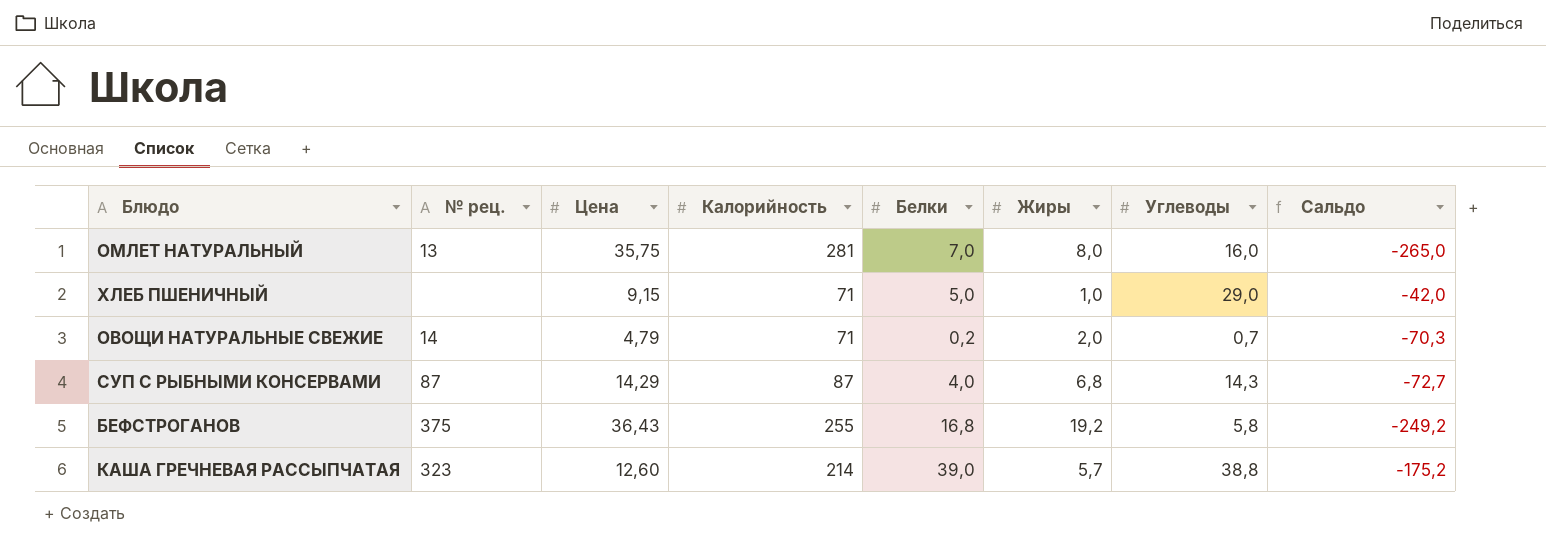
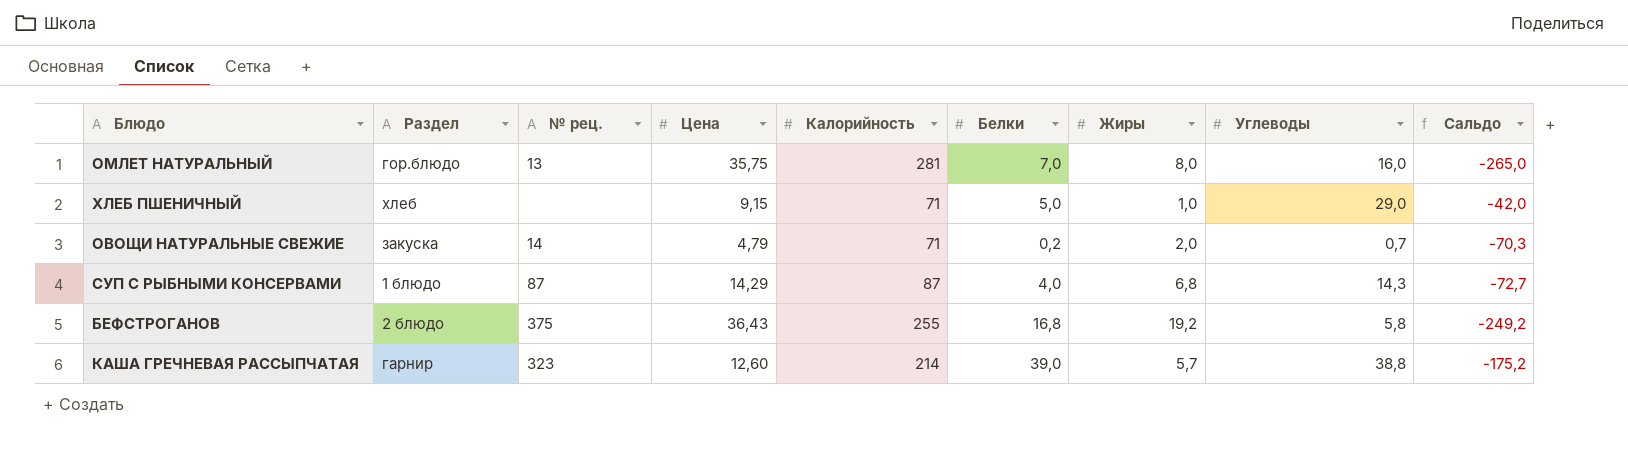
column Раздел | position: none -> 2

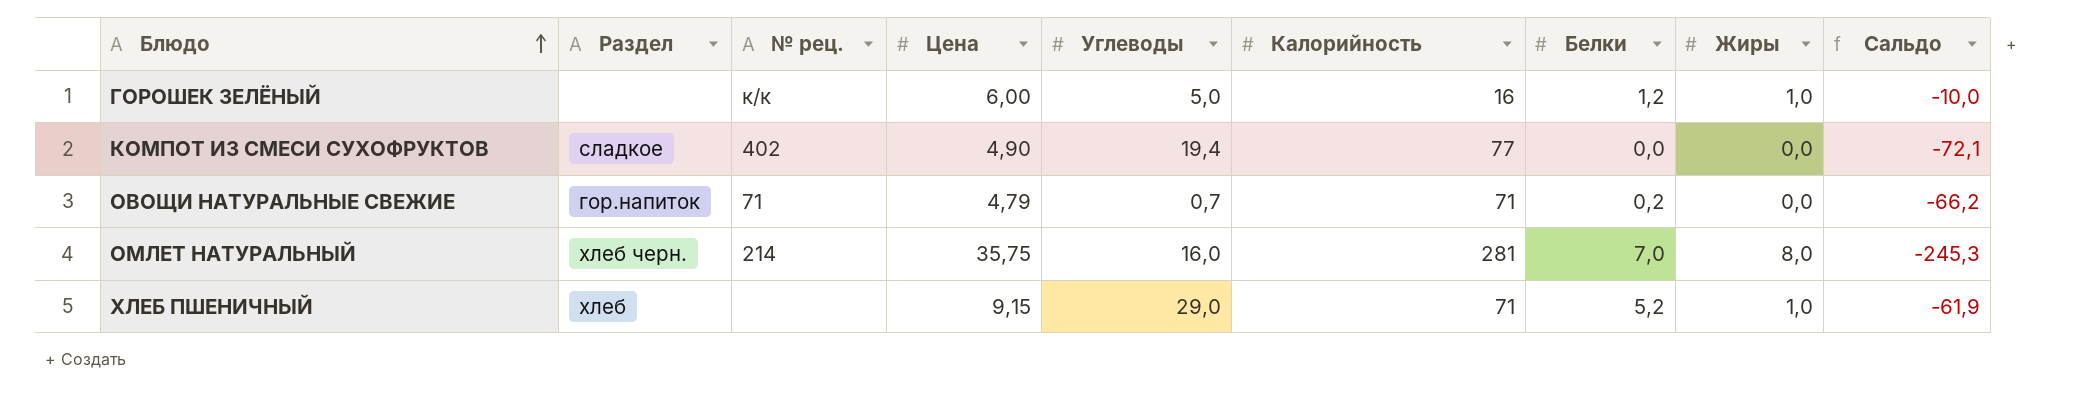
row order: none -> Блюдо ascending
column Углеводы | position: 8 -> 5
column Сальдо | formula: [Углеводы] - [Калорийность] -> [Цена] - [Калорийность]
row СУП С РЫБНЫМИ КОНСЕРВАМИ: 1 блюдо | 87 | 14,29 | 87 | 4,0 | 6,8 | 14,3 | -72,7 -> none
row БЕФСТРОГАНОВ: 2 блюдо | 375 | 36,43 | 255 | 16,8 | 19,2 | 5,8 | -249,2 -> none
row КАША ГРЕЧНЕВАЯ РАССЫПЧАТАЯ: гарнир | 323 | 12,60 | 214 | 39,0 | 5,7 | 38,8 | -175,2 -> none
row ГОРОШЕК ЗЕЛЁНЫЙ: none -> none | к/к | 6,00 | 5,0 | 16 | 1,2 | 1,0 | -10,0
row КОМПОТ ИЗ СМЕСИ СУХОФРУКТОВ: none -> сладкое | 402 | 4,90 | 19,4 | 77 | 0,0 | 0,0 | -72,1
ОВОЩИ НАТУРАЛЬНЫЕ СВЕЖИЕ | Раздел: закуска -> гор.напиток
ОВОЩИ НАТУРАЛЬНЫЕ СВЕЖИЕ | № рец.: 14 -> 71
ОВОЩИ НАТУРАЛЬНЫЕ СВЕЖИЕ | Жиры: 2,0 -> 0,0
ОМЛЕТ НАТУРАЛЬНЫЙ | Раздел: гор.блюдо -> хлеб черн.
ОМЛЕТ НАТУРАЛЬНЫЙ | № рец.: 13 -> 214
ХЛЕБ ПШЕНИЧНЫЙ | Белки: 5,0 -> 5,2

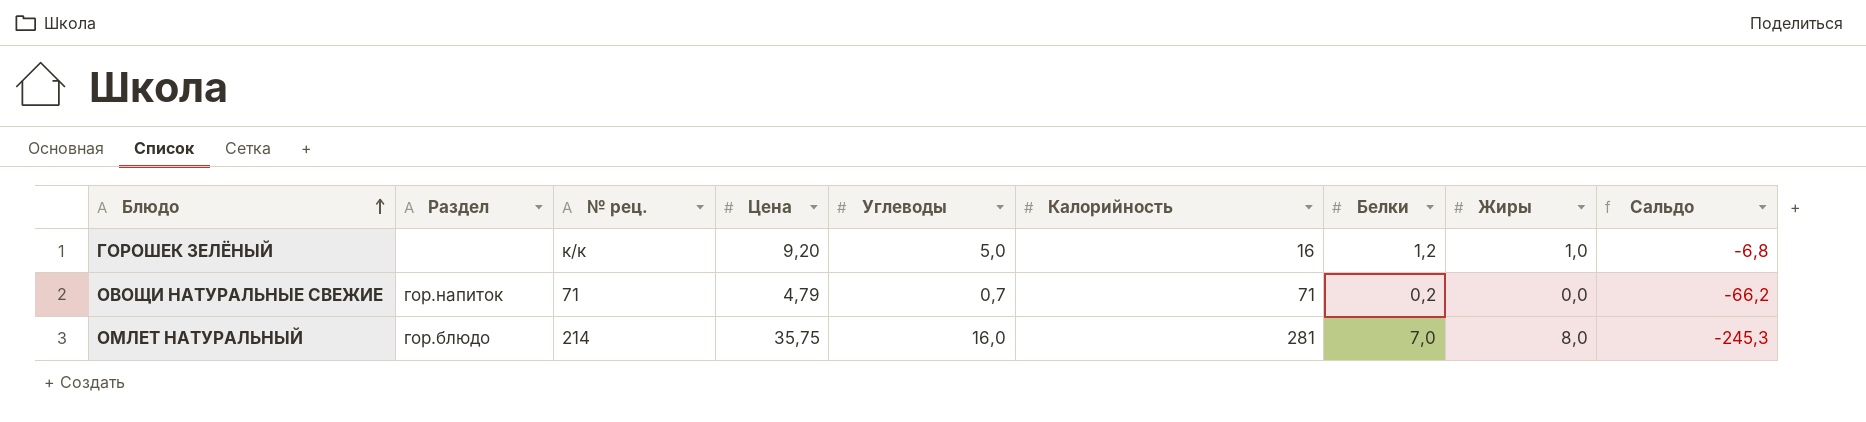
row КОМПОТ ИЗ СМЕСИ СУХОФРУКТОВ: сладкое | 402 | 4,90 | 19,4 | 77 | 0,0 | 0,0 | -72,1 -> none
row ХЛЕБ ПШЕНИЧНЫЙ: хлеб | none | 9,15 | 29,0 | 71 | 5,2 | 1,0 | -61,9 -> none
ГОРОШЕК ЗЕЛЁНЫЙ | Цена: 6,00 -> 9,20
ГОРОШЕК ЗЕЛЁНЫЙ | Сальдо: -10,0 -> -6,8
ОМЛЕТ НАТУРАЛЬНЫЙ | Раздел: хлеб черн. -> гор.блюдо

